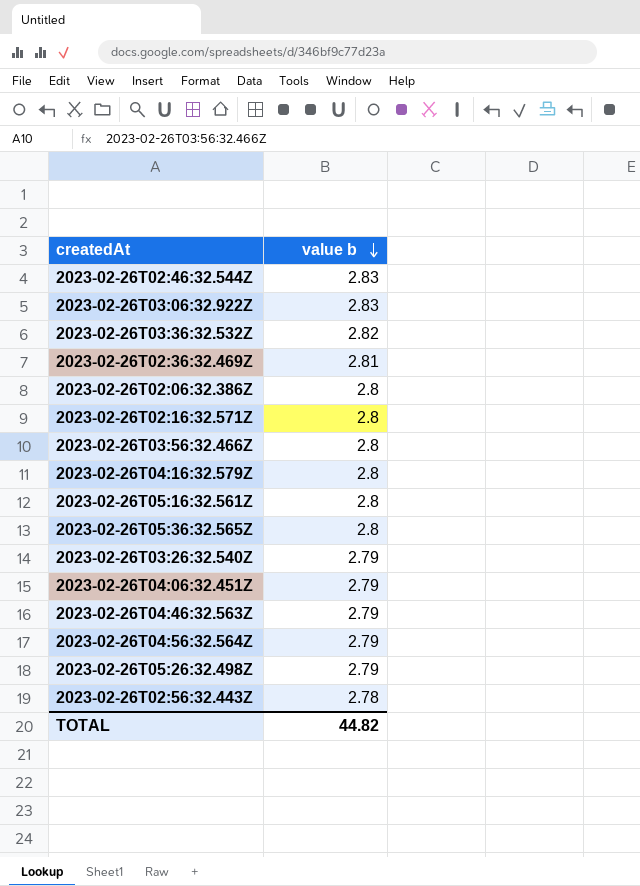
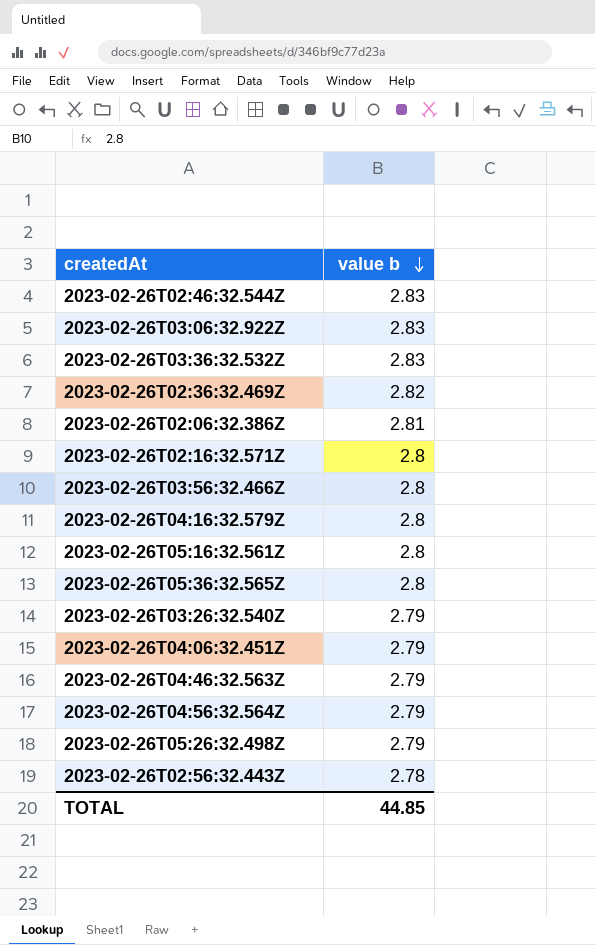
2023-02-26T03:36:32.532Z | value b: 2.82 -> 2.83
2023-02-26T02:36:32.469Z | value b: 2.81 -> 2.82
2023-02-26T02:06:32.386Z | value b: 2.8 -> 2.81
TOTAL | value b: 44.82 -> 44.85

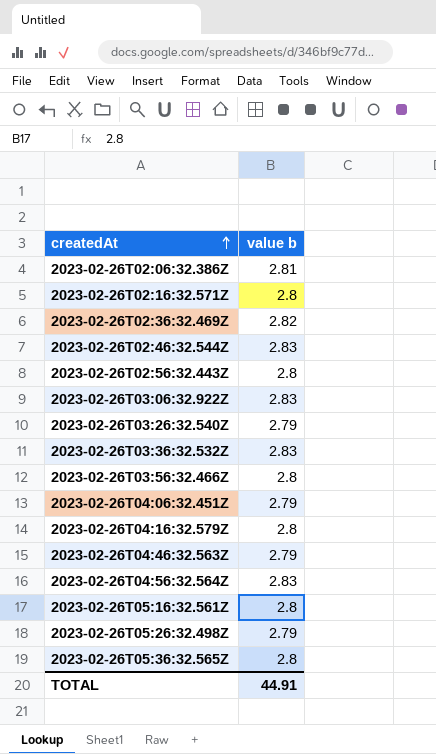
row order: value b descending -> createdAt ascending
2023-02-26T02:56:32.443Z | value b: 2.78 -> 2.8
2023-02-26T04:56:32.564Z | value b: 2.79 -> 2.83
TOTAL | value b: 44.85 -> 44.91

